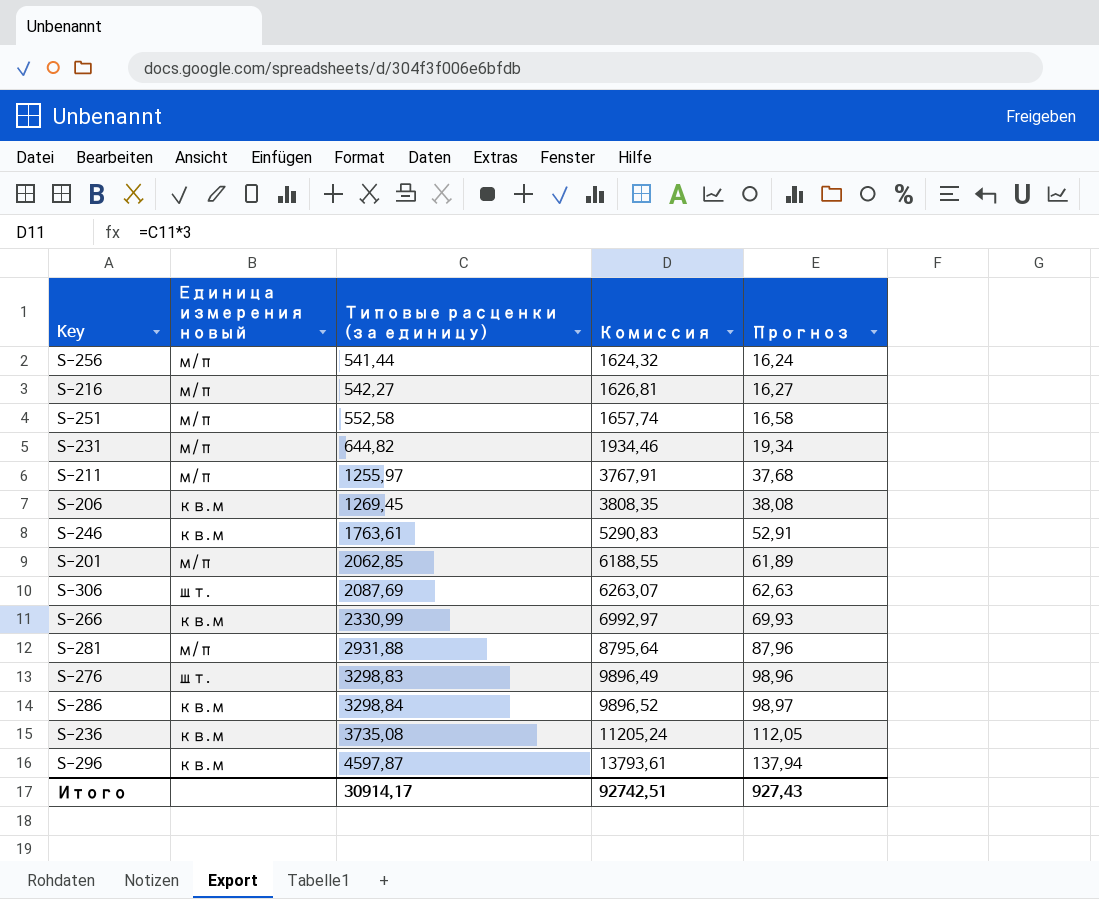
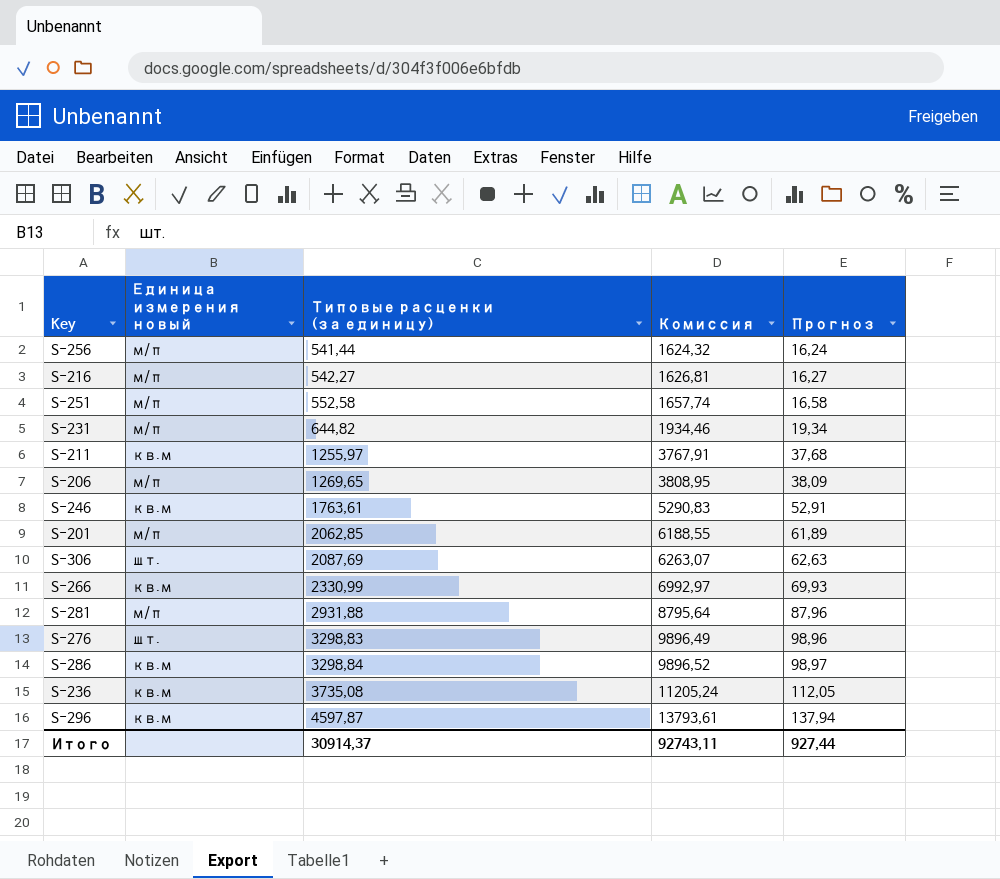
S-211 | Единица измерения новый: м/п -> кв.м
S-206 | Единица измерения новый: кв.м -> м/п
S-206 | Типовые расценки (за единицу): 1269,45 -> 1269,65
S-206 | Комиссия: 3808,35 -> 3808,95
S-206 | Прогноз: 38,08 -> 38,09
Итого | Типовые расценки (за единицу): 30914,17 -> 30914,37
Итого | Комиссия: 92742,51 -> 92743,11
Итого | Прогноз: 927,43 -> 927,44

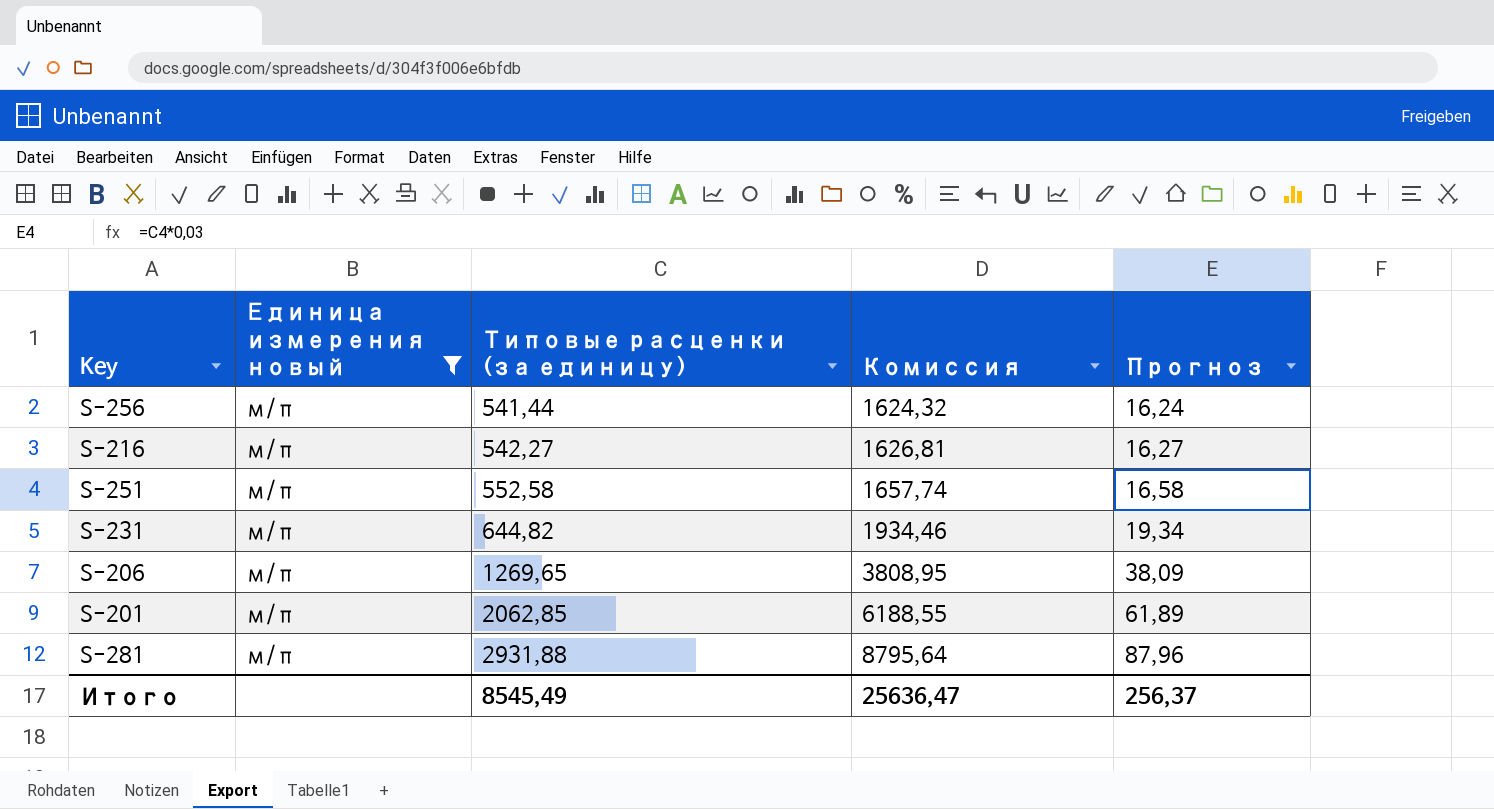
filter: none -> Единица измерения новый = м/п
Итого | Типовые расценки (за единицу): 30914,37 -> 8545,49
Итого | Комиссия: 92743,11 -> 25636,47
Итого | Прогноз: 927,44 -> 256,37

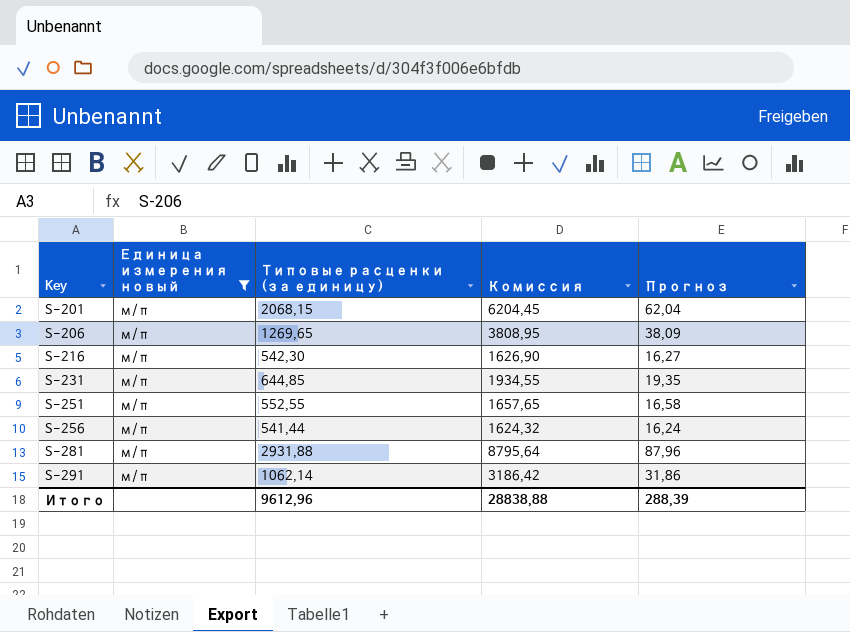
row order: Типовые расценки (за единицу) ascending -> Key ascending
S-201 | Типовые расценки (за единицу): 2062,85 -> 2068,15
S-201 | Комиссия: 6188,55 -> 6204,45
S-201 | Прогноз: 61,89 -> 62,04
S-216 | Типовые расценки (за единицу): 542,27 -> 542,30
S-216 | Комиссия: 1626,81 -> 1626,90
S-231 | Типовые расценки (за единицу): 644,82 -> 644,85
S-231 | Комиссия: 1934,46 -> 1934,55
S-231 | Прогноз: 19,34 -> 19,35
S-251 | Типовые расценки (за единицу): 552,58 -> 552,55
S-251 | Комиссия: 1657,74 -> 1657,65
row S-291: none -> м/п | 1062,14 | 3186,42 | 31,86
Итого | Типовые расценки (за единицу): 8545,49 -> 9612,96
Итого | Комиссия: 25636,47 -> 28838,88
Итого | Прогноз: 256,37 -> 288,39

